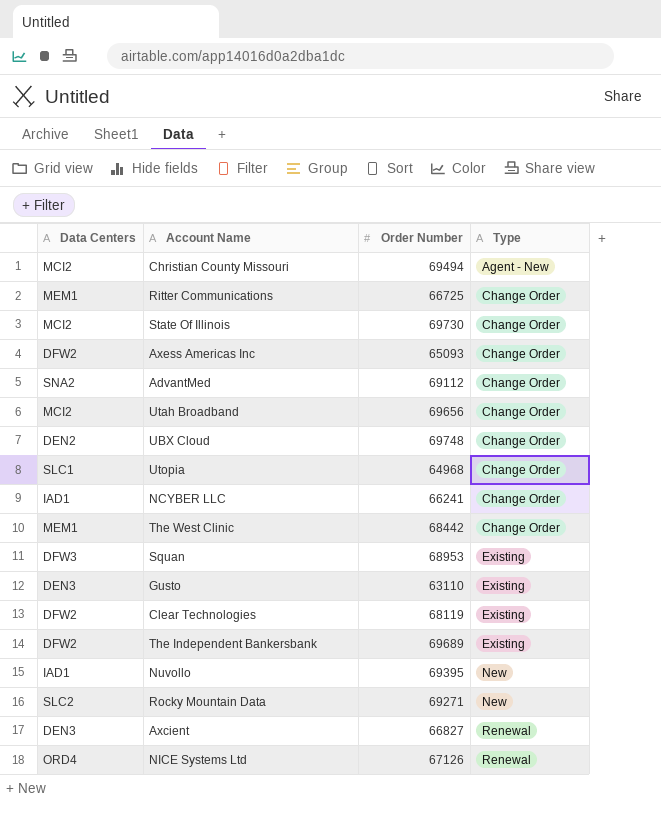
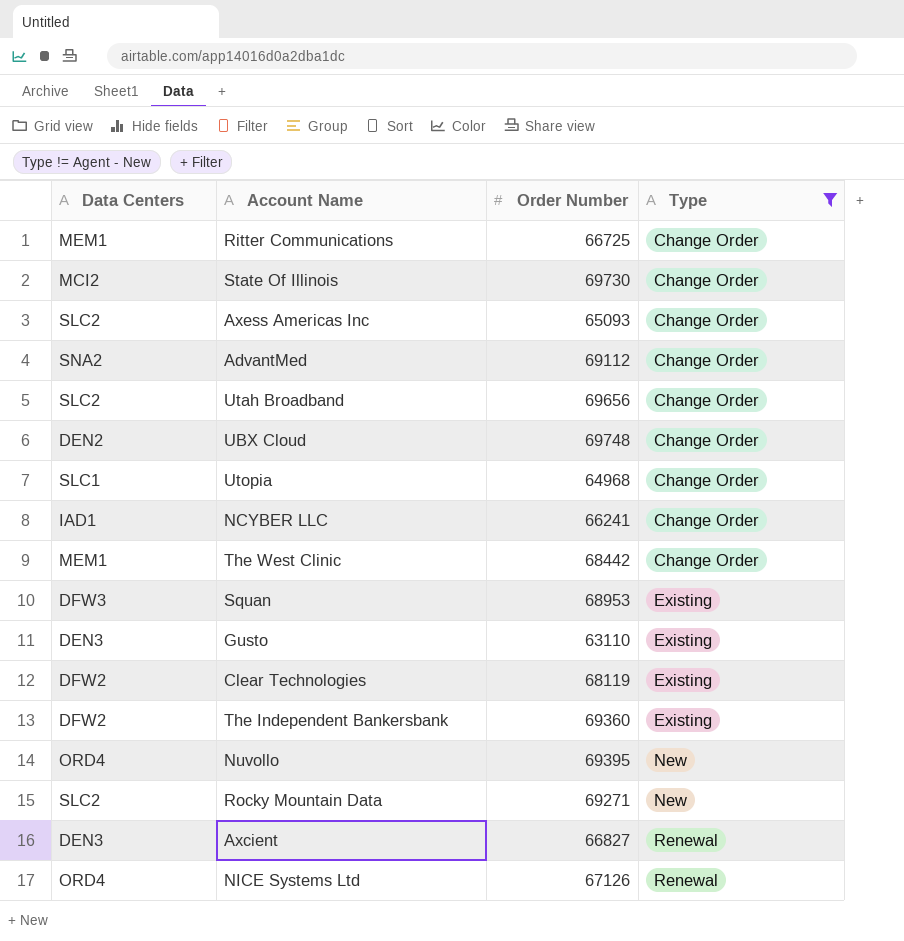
filter: none -> Type != Agent - New
Axess Americas Inc | Data Centers: DFW2 -> SLC2
Utah Broadband | Data Centers: MCI2 -> SLC2
The Independent Bankersbank | Order Number: 69689 -> 69360
Nuvollo | Data Centers: IAD1 -> ORD4

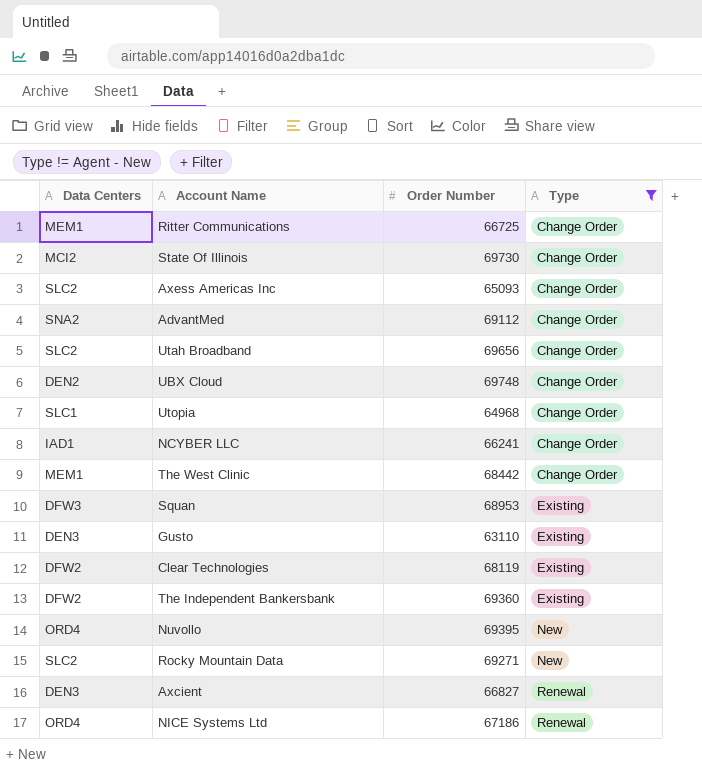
NICE Systems Ltd | Order Number: 67126 -> 67186

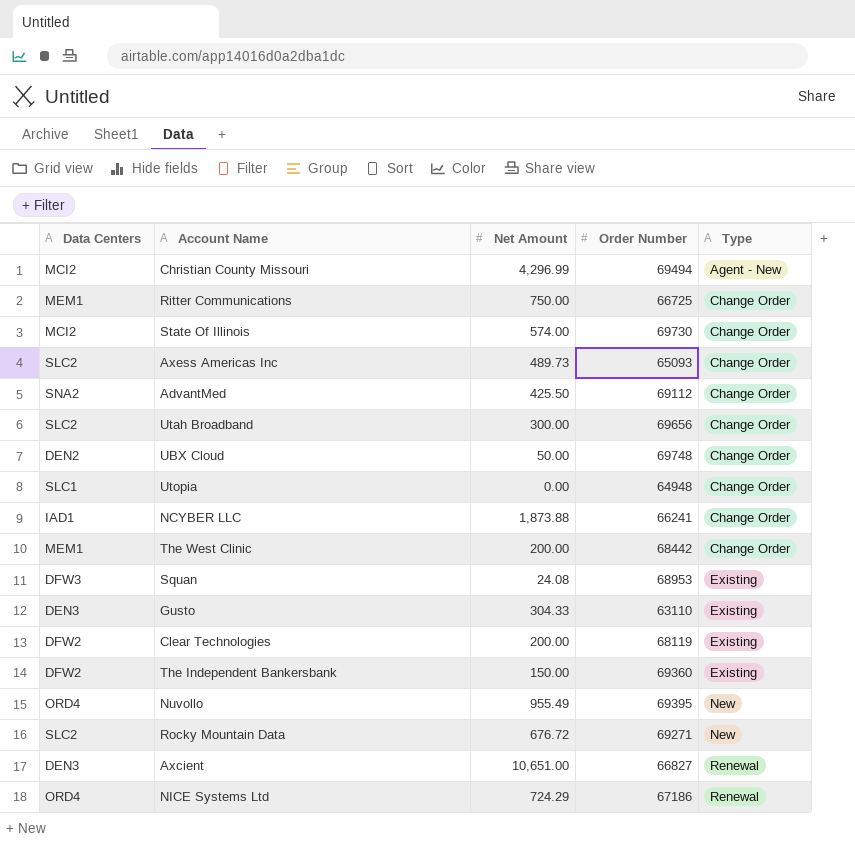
filter: Type != Agent - New -> none
column Net Amount | position: none -> 3
Utopia | Order Number: 64968 -> 64948

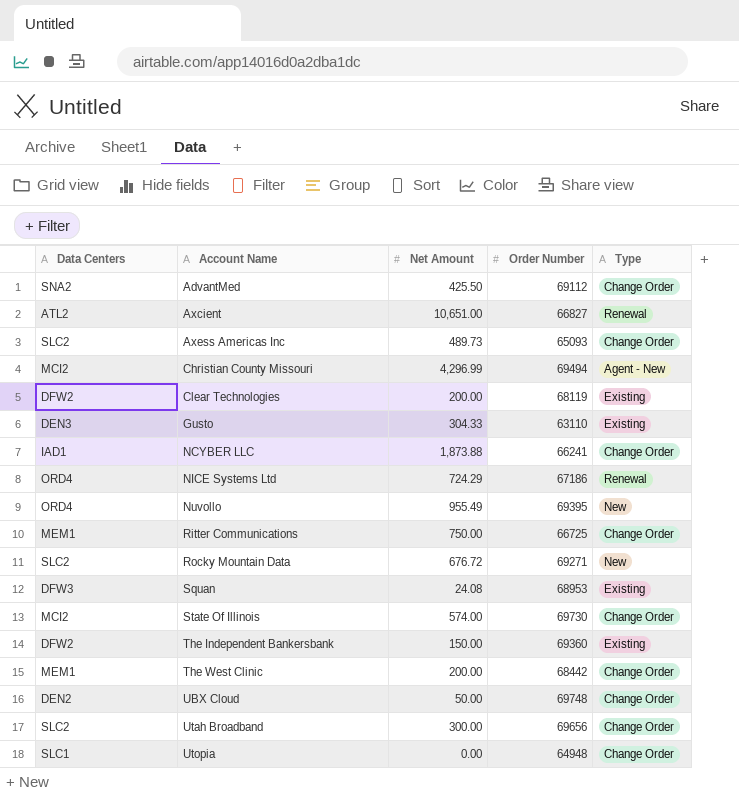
row order: Type ascending -> Account Name ascending
Axcient | Data Centers: DEN3 -> ATL2

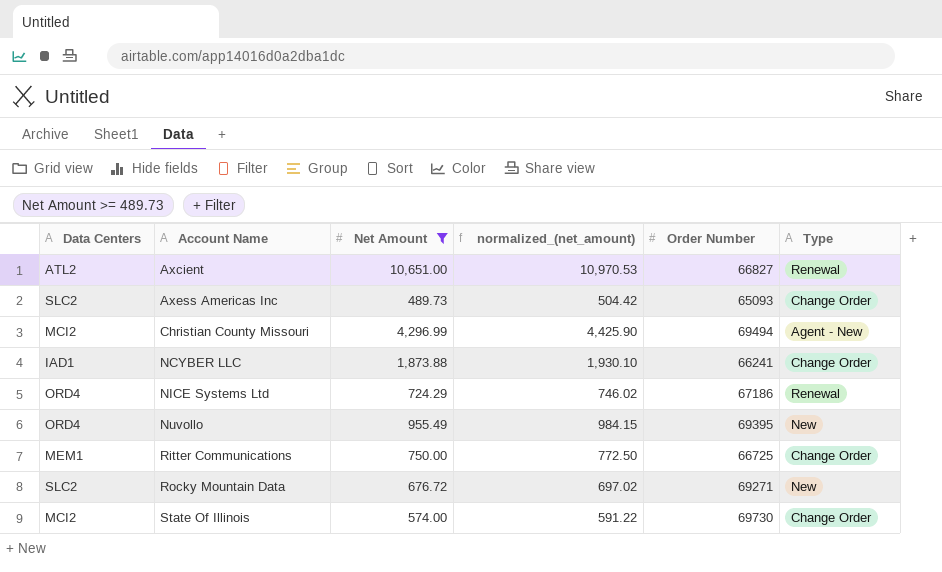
filter: none -> Net Amount >= 489.73
column normalized_(net_amount) | formula: none -> [Net Amount] * 1.03

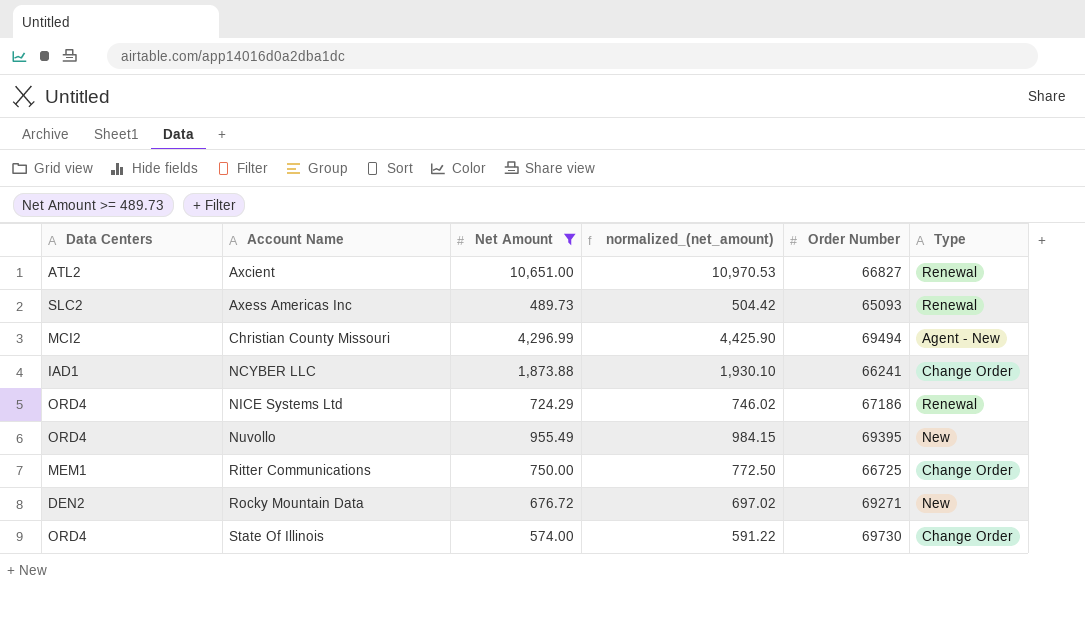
Axess Americas Inc | Type: Change Order -> Renewal
Rocky Mountain Data | Data Centers: SLC2 -> DEN2
State Of Illinois | Data Centers: MCI2 -> ORD4

